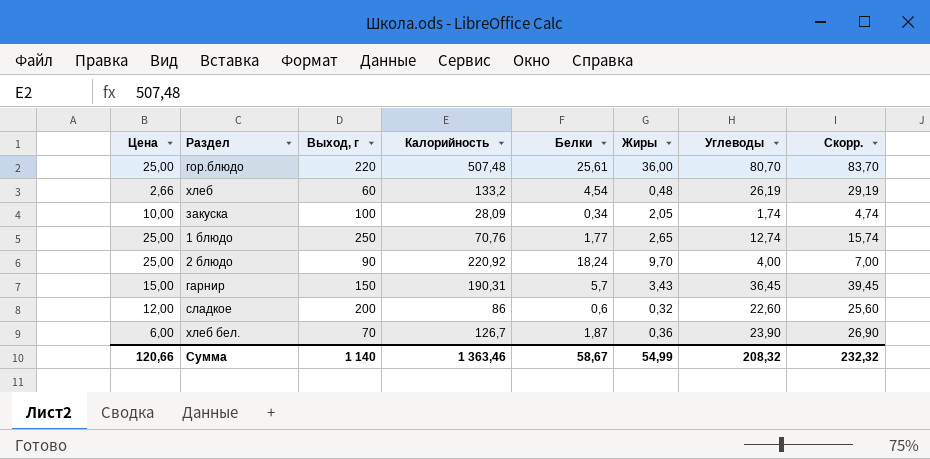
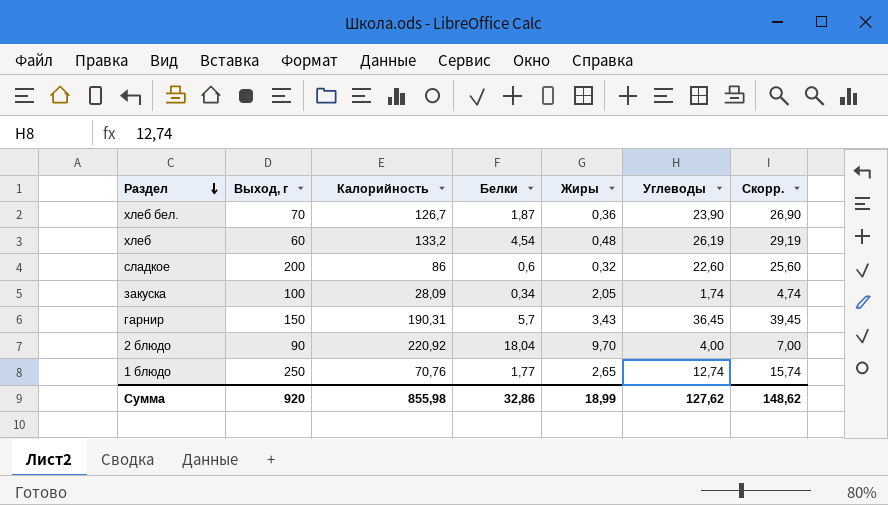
row order: none -> Раздел descending
column Цена | position: 1 -> none
row гор.блюдо: 25,00 | 220 | 507,48 | 25,61 | 36,00 | 80,70 | 83,70 -> none
2 блюдо | Белки: 18,24 -> 18,04
Сумма | Выход, г: 1 140 -> 920
Сумма | Калорийность: 1 363,46 -> 855,98
Сумма | Белки: 58,67 -> 32,86
Сумма | Жиры: 54,99 -> 18,99
Сумма | Углеводы: 208,32 -> 127,62
Сумма | Скорр.: 232,32 -> 148,62

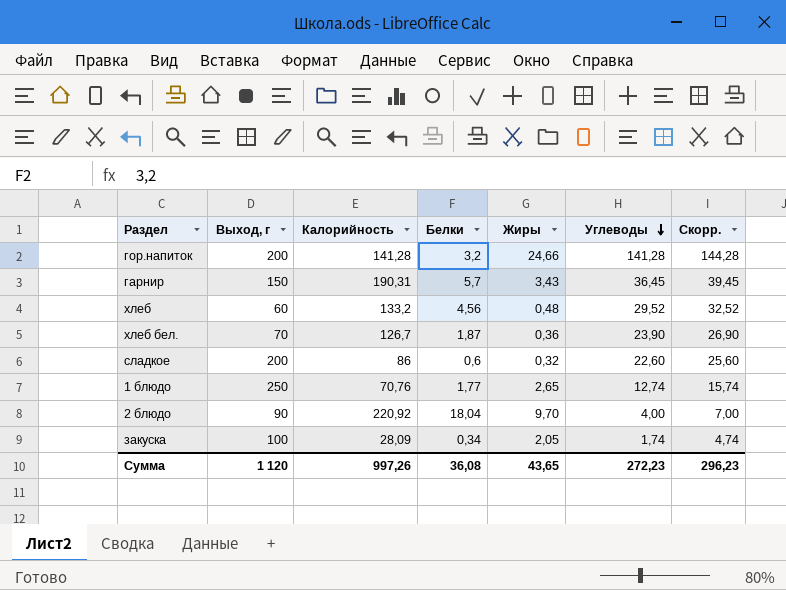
row order: Раздел descending -> Углеводы descending
row гор.напиток: none -> 200 | 141,28 | 3,2 | 24,66 | 141,28 | 144,28
хлеб | Белки: 4,54 -> 4,56
хлеб | Углеводы: 26,19 -> 29,52
хлеб | Скорр.: 29,19 -> 32,52
Сумма | Выход, г: 920 -> 1 120
Сумма | Калорийность: 855,98 -> 997,26
Сумма | Белки: 32,86 -> 36,08
Сумма | Жиры: 18,99 -> 43,65
Сумма | Углеводы: 127,62 -> 272,23
Сумма | Скорр.: 148,62 -> 296,23

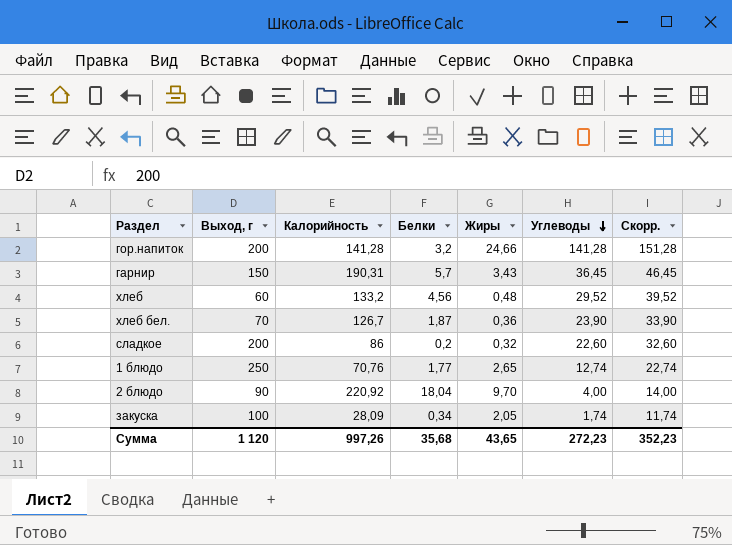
column Скорр. | formula: [Углеводы] + 3 -> [Углеводы] + 10
сладкое | Белки: 0,6 -> 0,2
Сумма | Белки: 36,08 -> 35,68
Сумма | Скорр.: 296,23 -> 352,23

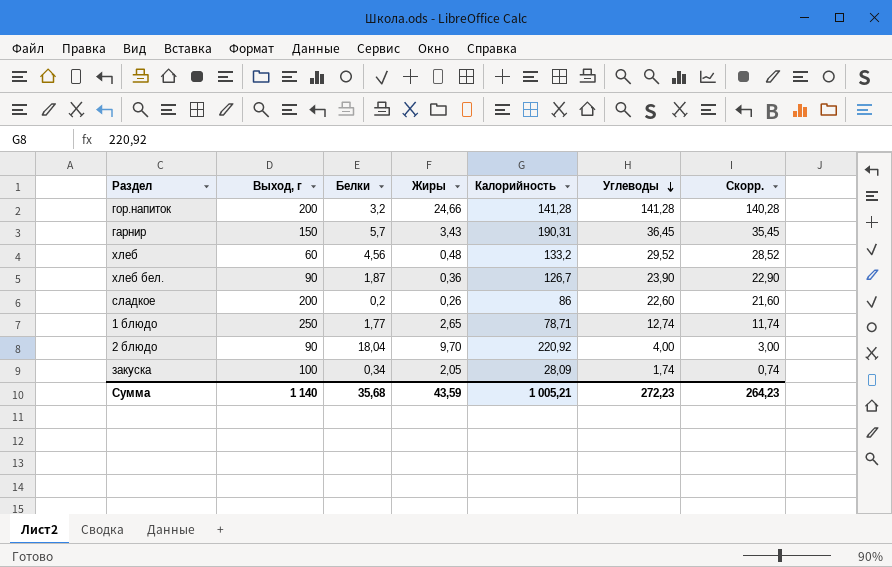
column Калорийность | position: 3 -> 5
column Скорр. | formula: [Углеводы] + 10 -> [Углеводы] - 1
хлеб бел. | Выход, г: 70 -> 90
сладкое | Жиры: 0,32 -> 0,26
1 блюдо | Калорийность: 70,76 -> 78,71
Сумма | Выход, г: 1 120 -> 1 140
Сумма | Жиры: 43,65 -> 43,59
Сумма | Калорийность: 997,26 -> 1 005,21
Сумма | Скорр.: 352,23 -> 264,23

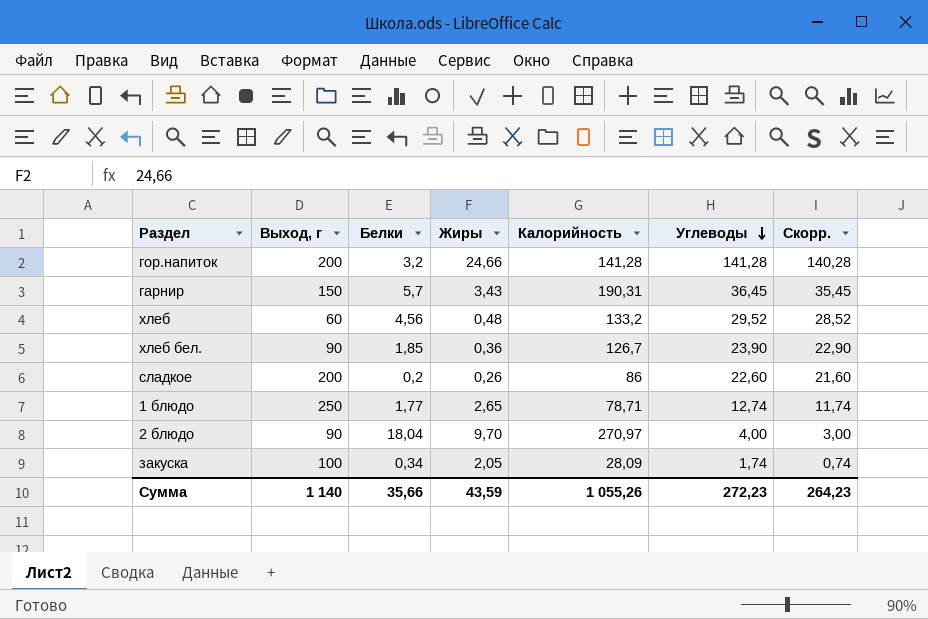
хлеб бел. | Белки: 1,87 -> 1,85
2 блюдо | Калорийность: 220,92 -> 270,97
Сумма | Белки: 35,68 -> 35,66
Сумма | Калорийность: 1 005,21 -> 1 055,26

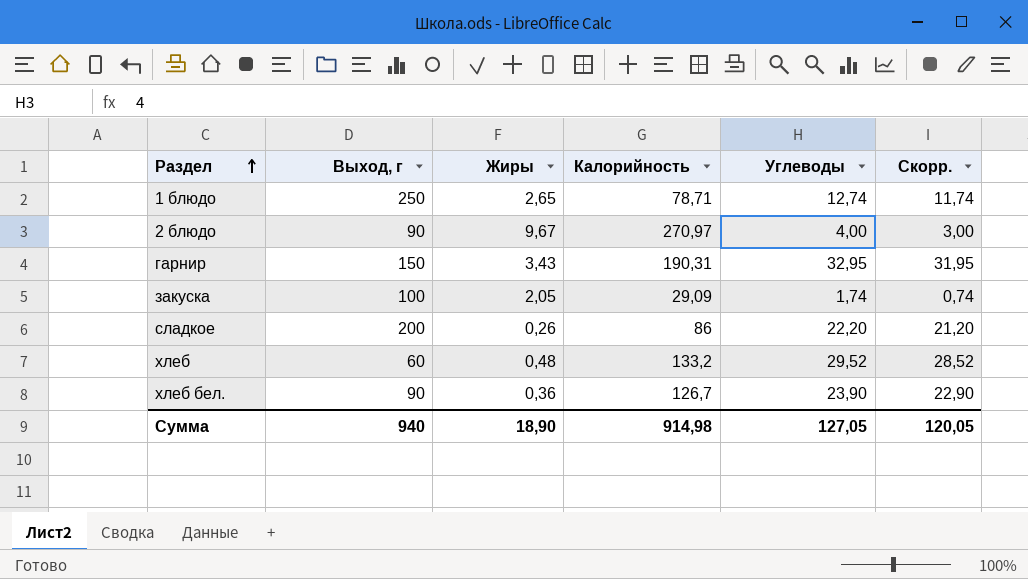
row order: Углеводы descending -> Раздел ascending
column Белки | position: 3 -> none
row гор.напиток: 200 | 3,2 | 24,66 | 141,28 | 141,28 | 140,28 -> none
2 блюдо | Жиры: 9,70 -> 9,67
гарнир | Углеводы: 36,45 -> 32,95
гарнир | Скорр.: 35,45 -> 31,95
закуска | Калорийность: 28,09 -> 29,09
сладкое | Углеводы: 22,60 -> 22,20
сладкое | Скорр.: 21,60 -> 21,20
Сумма | Выход, г: 1 140 -> 940
Сумма | Жиры: 43,59 -> 18,90
Сумма | Калорийность: 1 055,26 -> 914,98
Сумма | Углеводы: 272,23 -> 127,05
Сумма | Скорр.: 264,23 -> 120,05

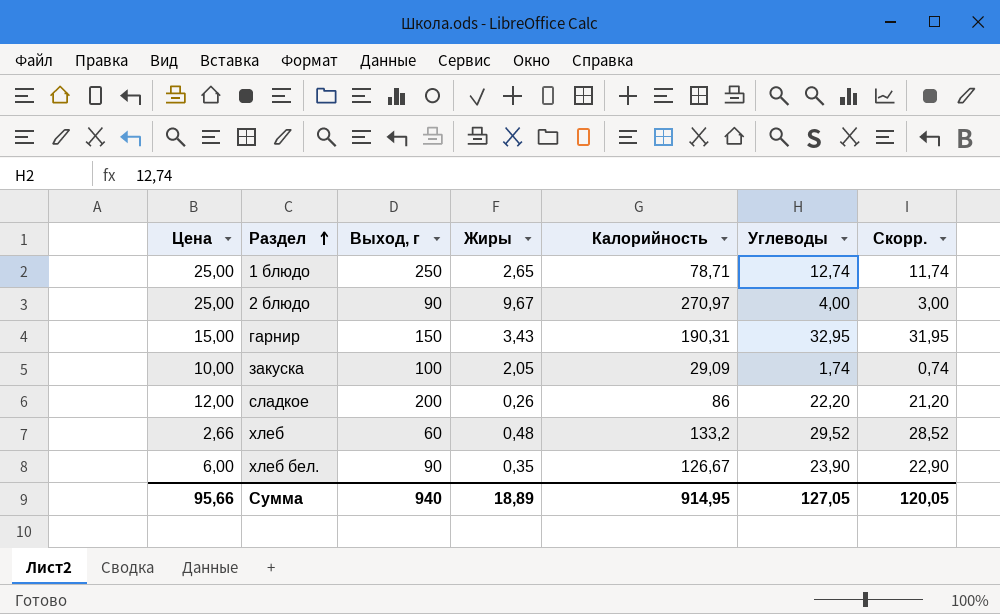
column Цена | position: none -> 1
хлеб бел. | Жиры: 0,36 -> 0,35
хлеб бел. | Калорийность: 126,7 -> 126,67
Сумма | Жиры: 18,90 -> 18,89
Сумма | Калорийность: 914,98 -> 914,95

